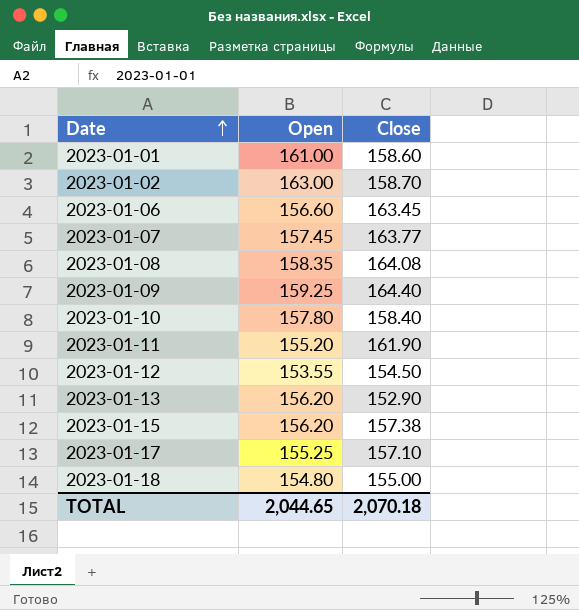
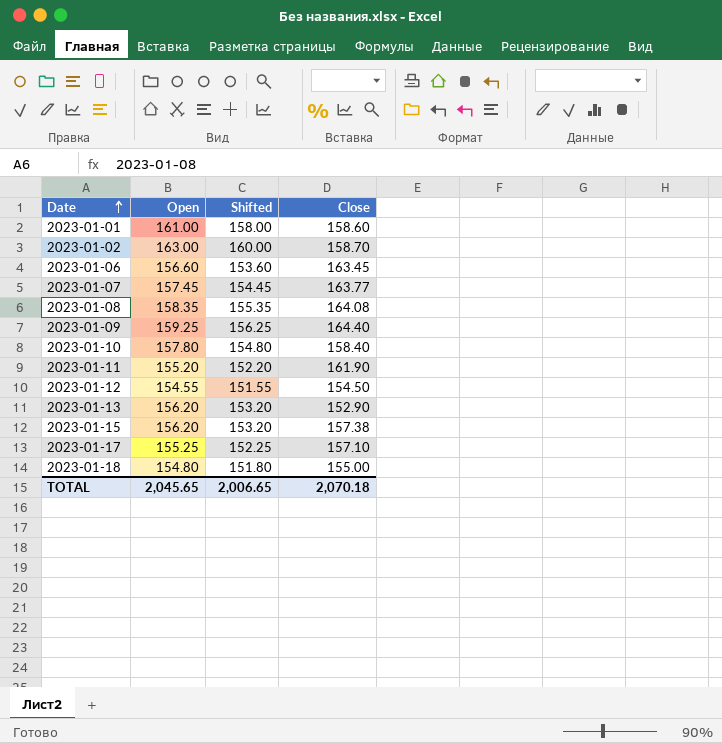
column Shifted | formula: none -> [Open] - 3
2023-01-12 | Open: 153.55 -> 154.55
TOTAL | Open: 2,044.65 -> 2,045.65

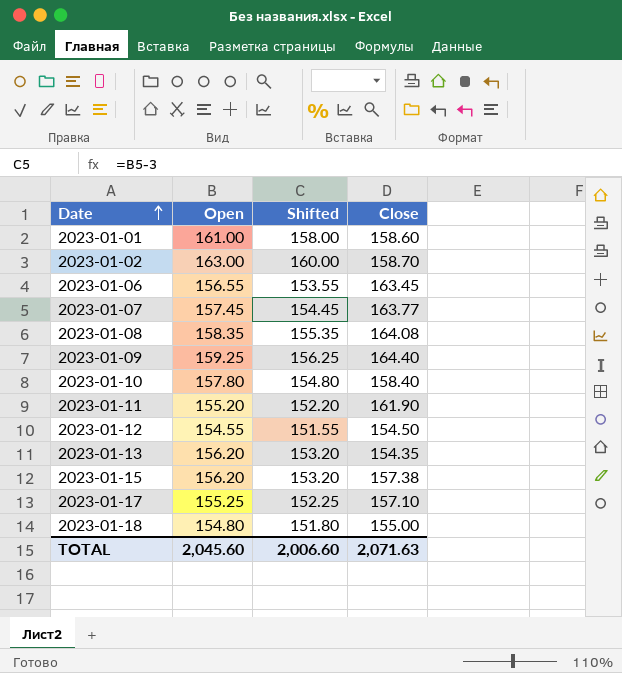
2023-01-06 | Open: 156.60 -> 156.55
2023-01-06 | Shifted: 153.60 -> 153.55
2023-01-13 | Close: 152.90 -> 154.35
TOTAL | Open: 2,045.65 -> 2,045.60
TOTAL | Shifted: 2,006.65 -> 2,006.60
TOTAL | Close: 2,070.18 -> 2,071.63

